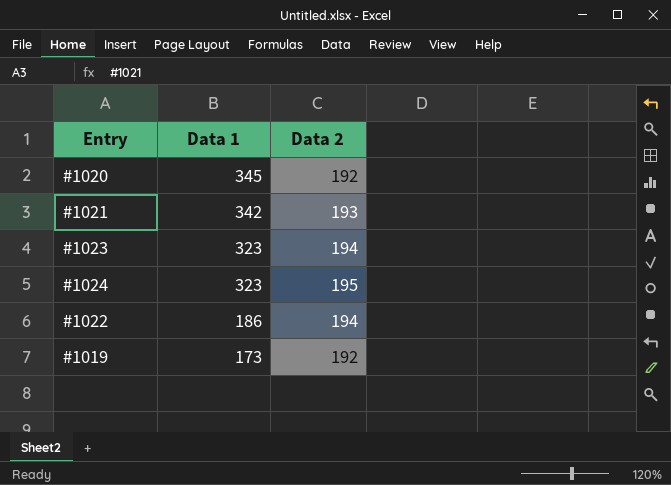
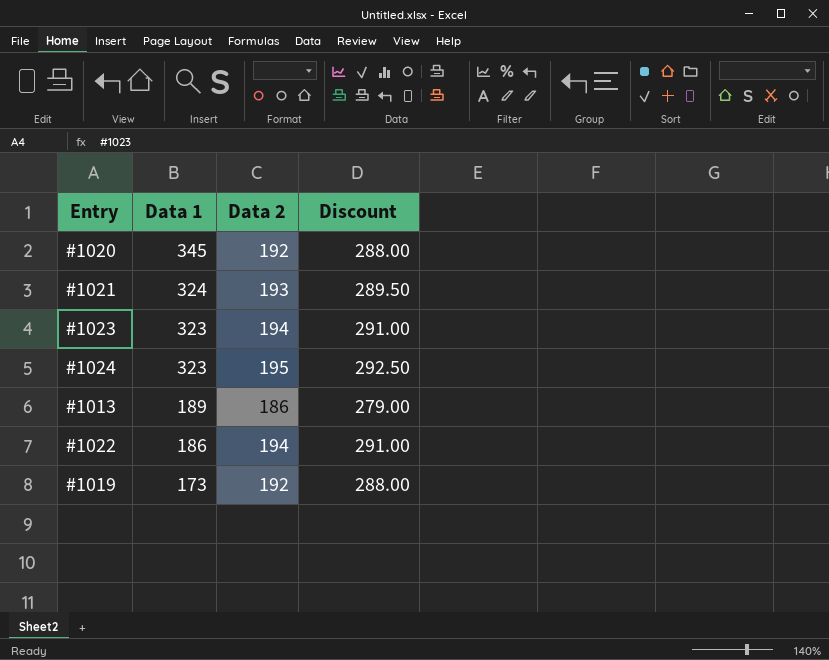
column Discount | formula: none -> [Data 2] * 1.5
#1021 | Data 1: 342 -> 324
row #1013: none -> 189 | 186 | 279.00

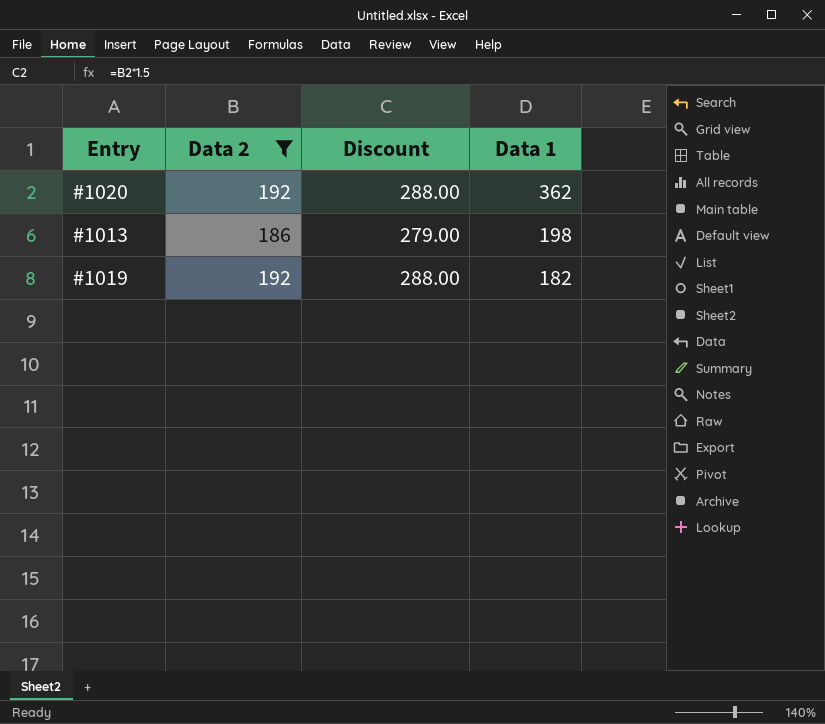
filter: none -> Data 2 <= 192
column Data 1 | position: 2 -> 4
#1020 | Data 1: 345 -> 362
#1013 | Data 1: 189 -> 198
#1019 | Data 1: 173 -> 182

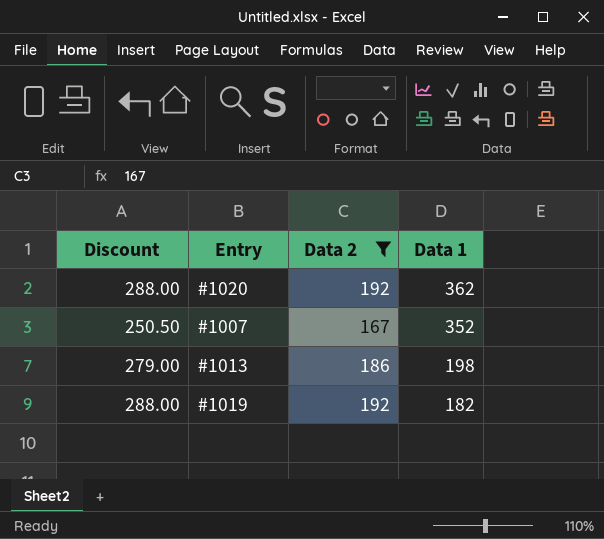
column Discount | position: 3 -> 1
row #1007: none -> 250.50 | 167 | 352

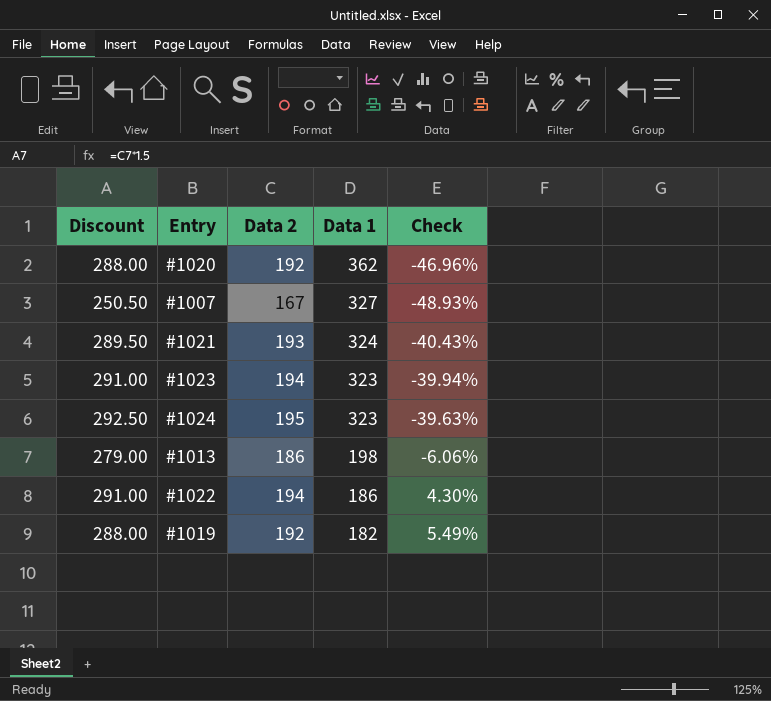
filter: Data 2 <= 192 -> none
column Check | formula: none -> ([Data 2] - [Data 1]) / [Data 1]
#1007 | Data 1: 352 -> 327

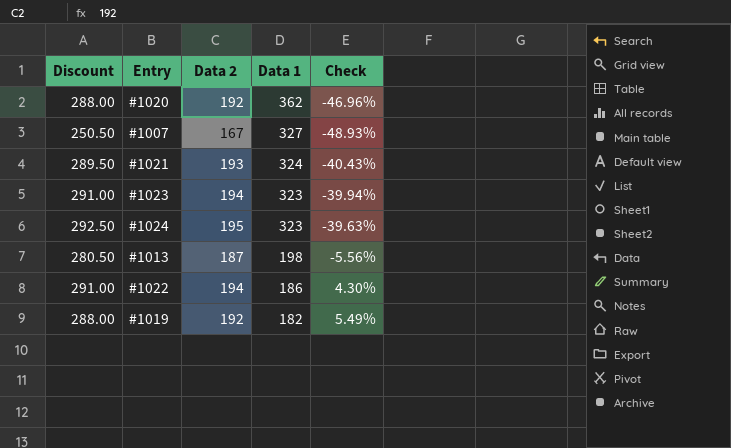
#1013 | Discount: 279.00 -> 280.50
#1013 | Data 2: 186 -> 187
#1013 | Check: -6.06% -> -5.56%

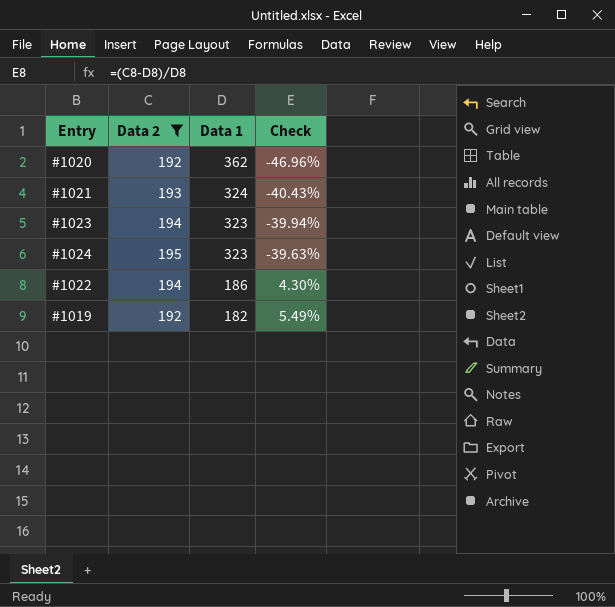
filter: none -> Data 2 >= 192
column Discount | formula: [Data 2] * 1.5 -> none

